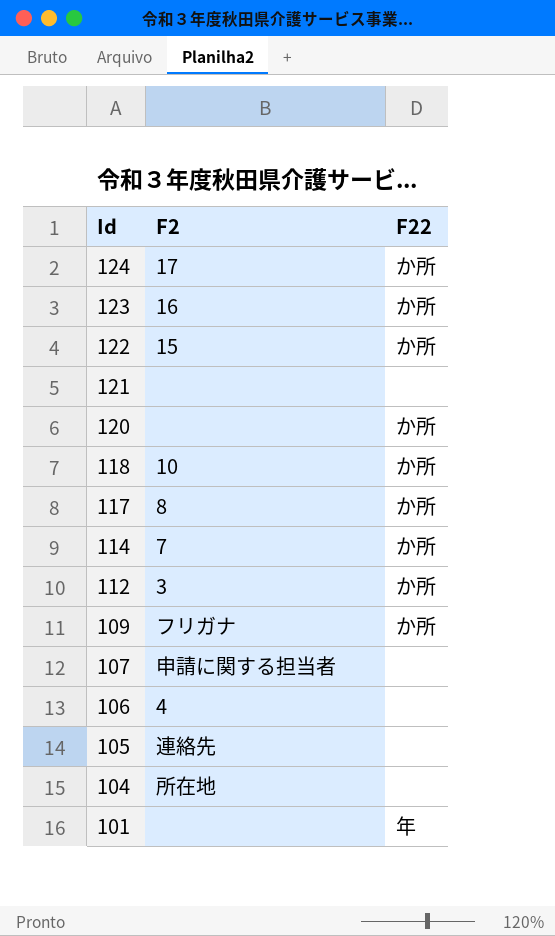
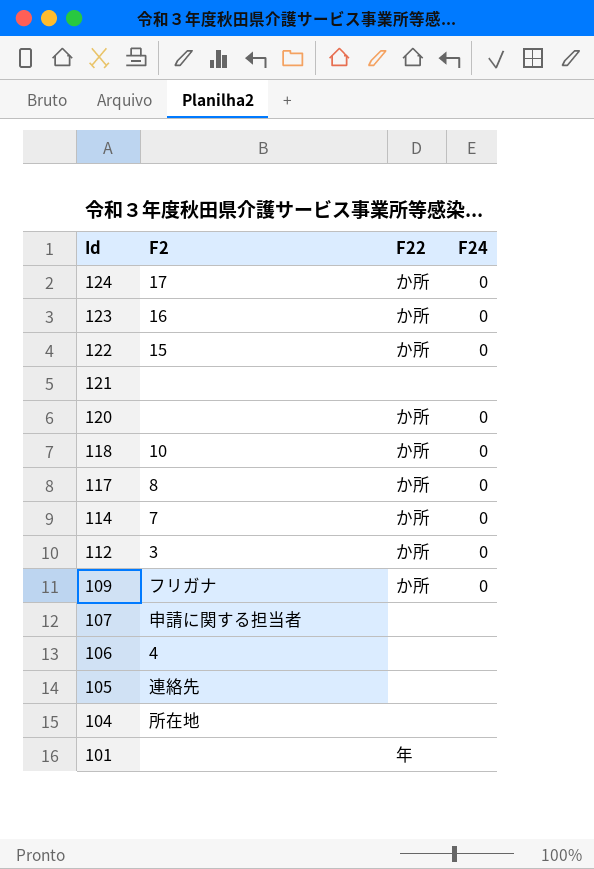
column F24 | position: none -> 4

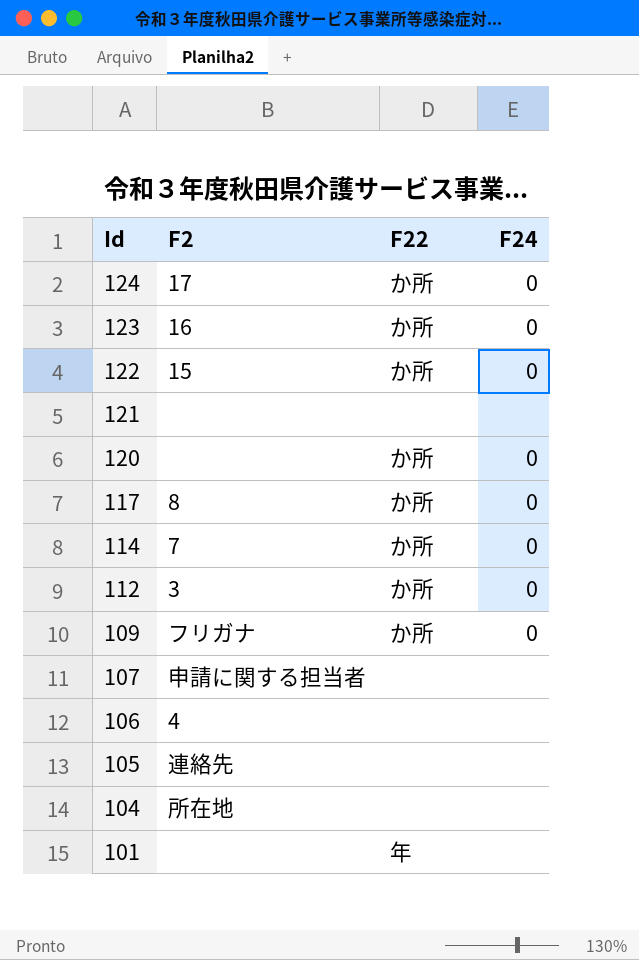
row 118: 10 | か所 | 0 -> none

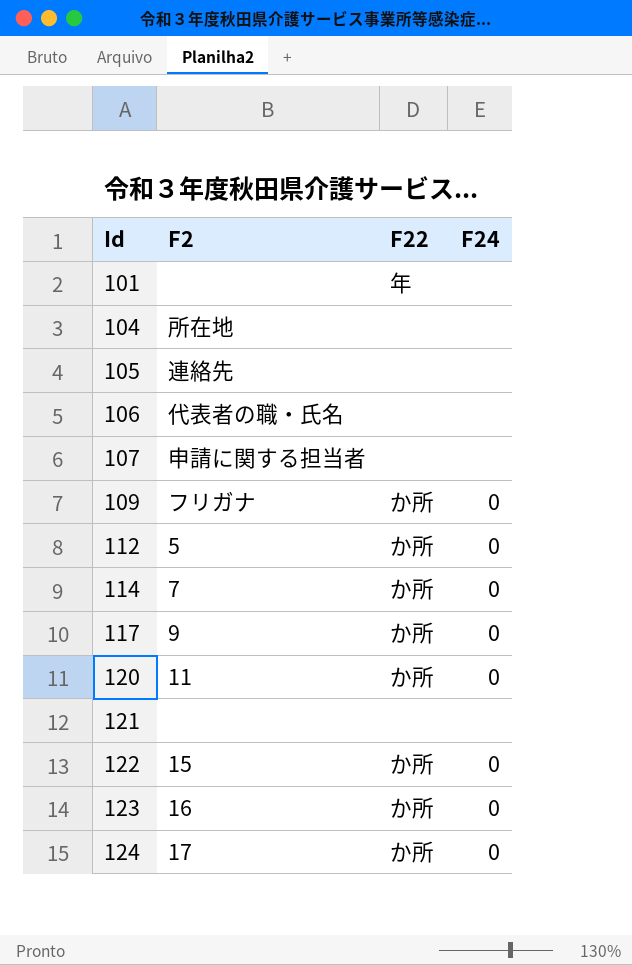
row order: Id descending -> Id ascending
106 | F2: 4 -> 代表者の職・氏名
112 | F2: 3 -> 5
117 | F2: 8 -> 9
120 | F2: none -> 11

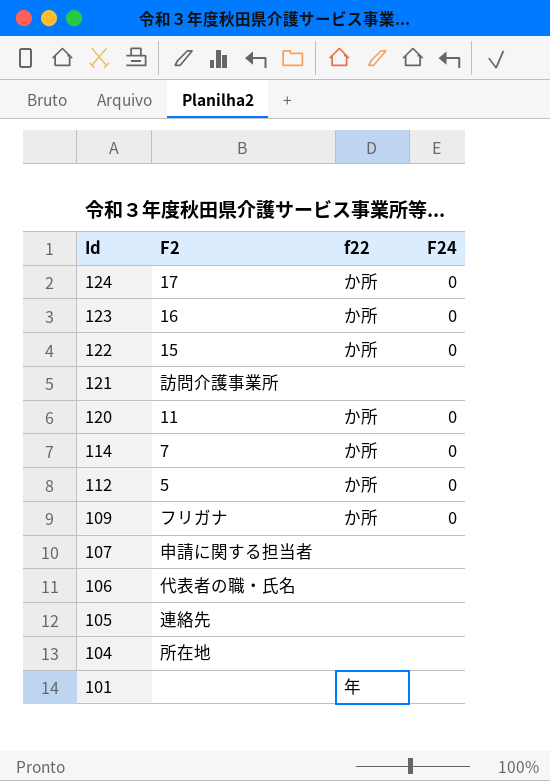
row order: Id ascending -> Id descending
column name: F22 -> f22
row 117: 9 | か所 | 0 -> none
121 | F2: none -> 訪問介護事業所

